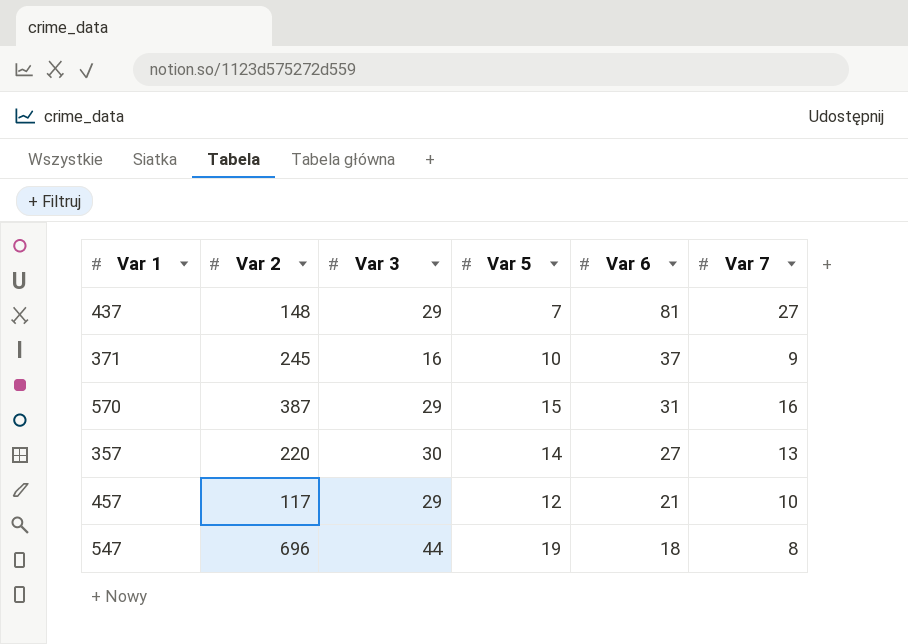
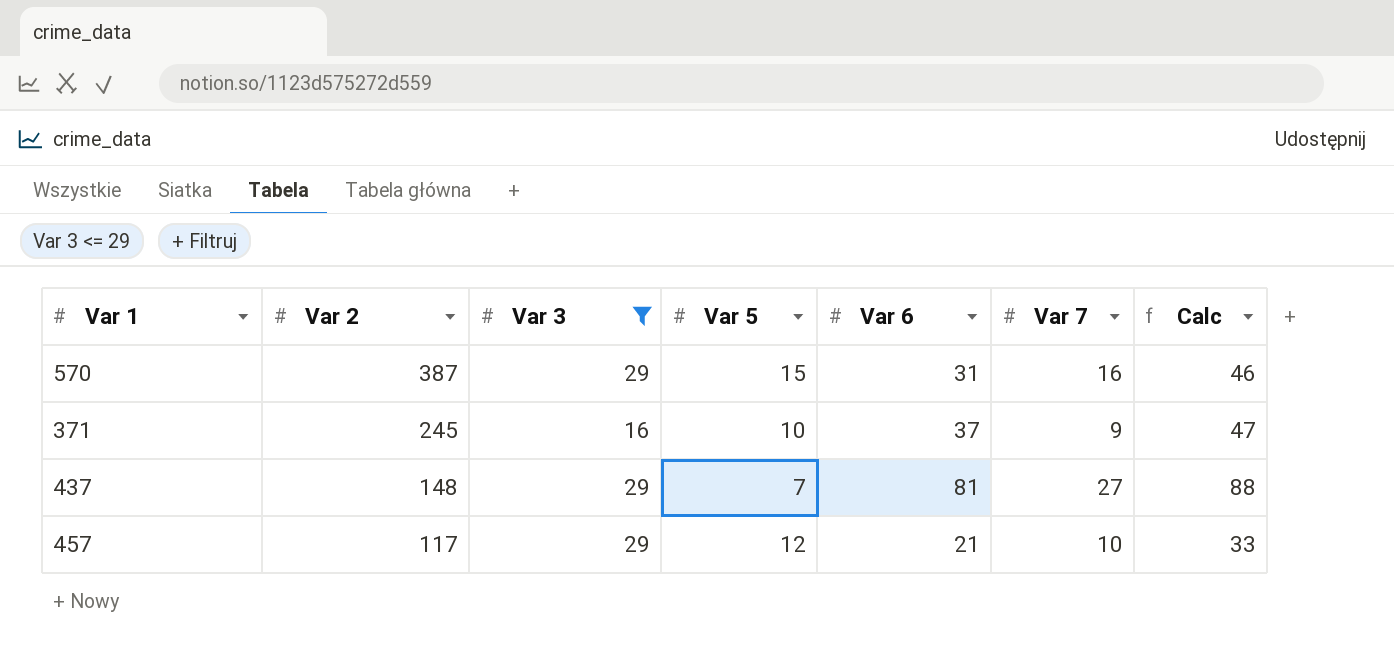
filter: none -> Var 3 <= 29
row order: Var 6 descending -> Var 2 descending
column Calc | formula: none -> [Var 5] + [Var 6]

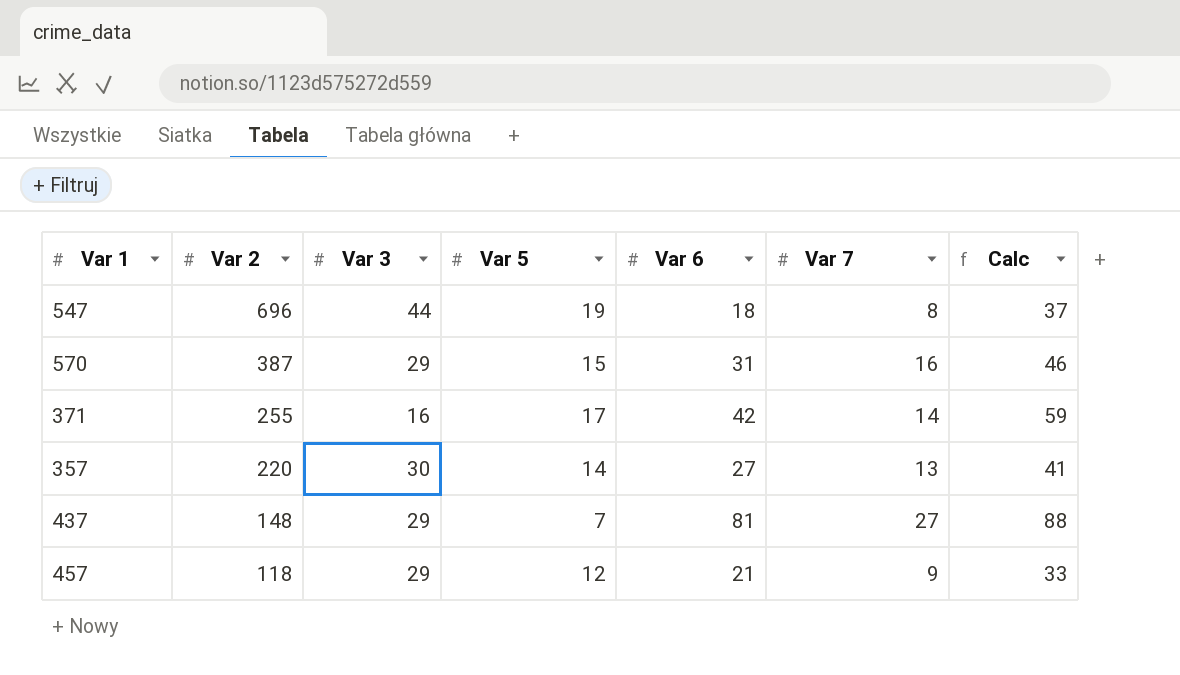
filter: Var 3 <= 29 -> none
371 | Var 2: 245 -> 255
371 | Var 5: 10 -> 17
371 | Var 6: 37 -> 42
371 | Var 7: 9 -> 14
371 | Calc: 47 -> 59
457 | Var 2: 117 -> 118
457 | Var 7: 10 -> 9

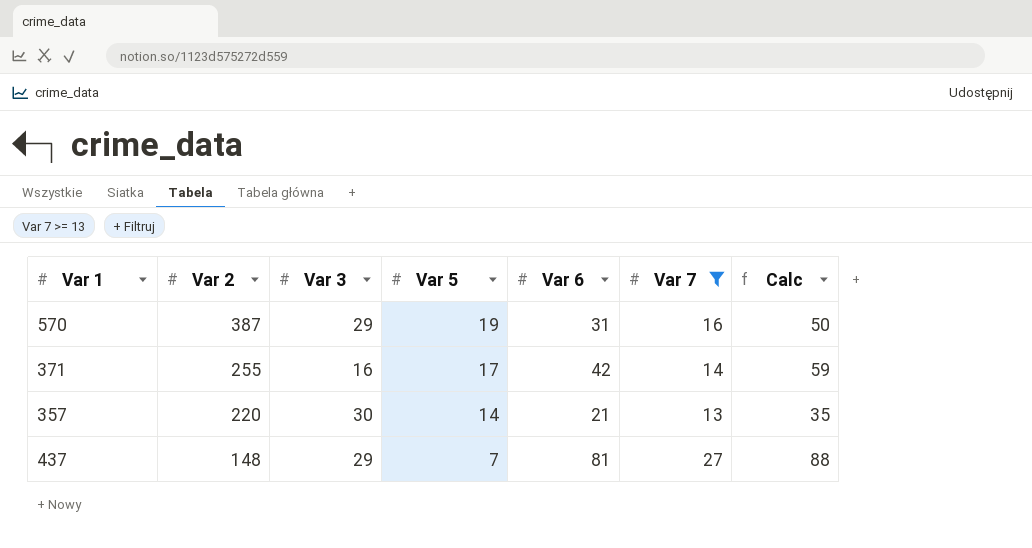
filter: none -> Var 7 >= 13
570 | Var 5: 15 -> 19
570 | Calc: 46 -> 50
357 | Var 6: 27 -> 21
357 | Calc: 41 -> 35

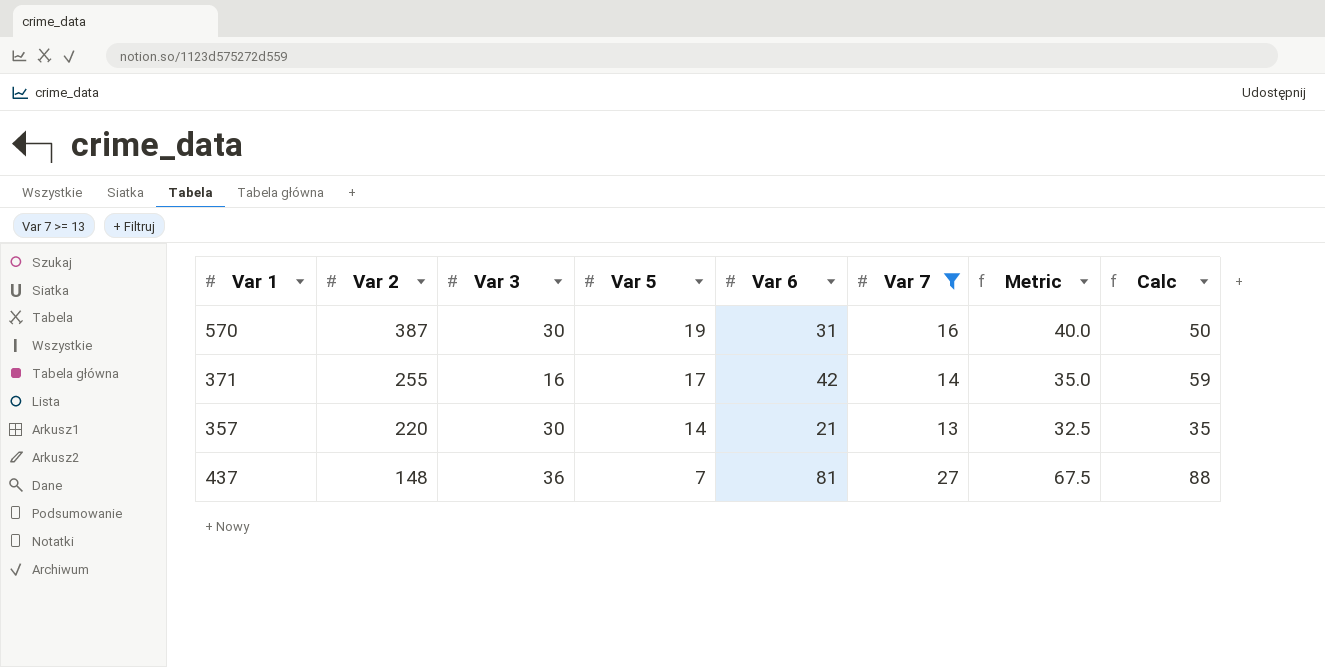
column Metric | formula: none -> [Var 7] * 2.5
570 | Var 3: 29 -> 30
437 | Var 3: 29 -> 36

